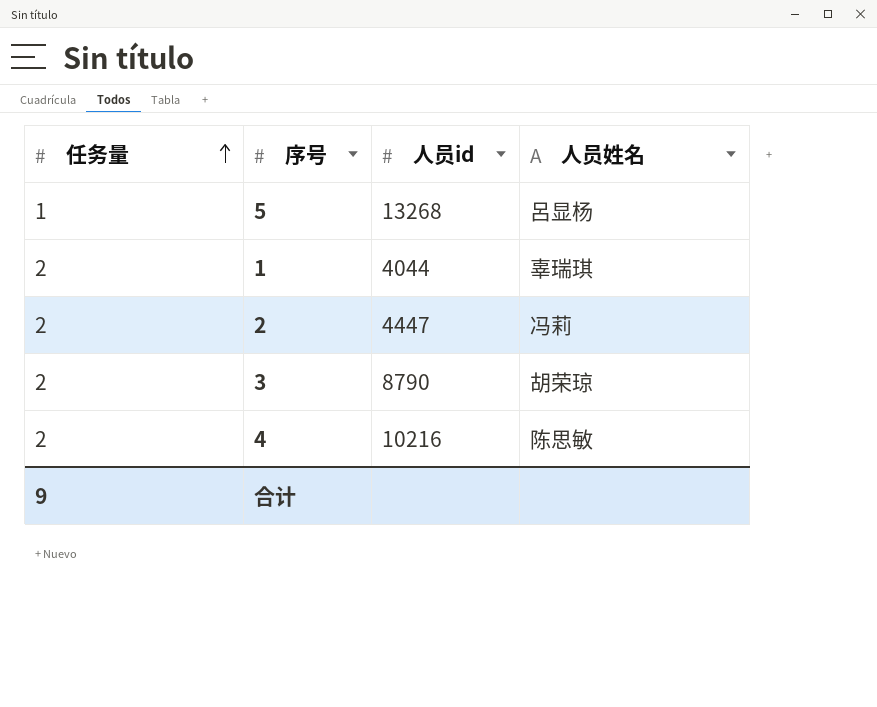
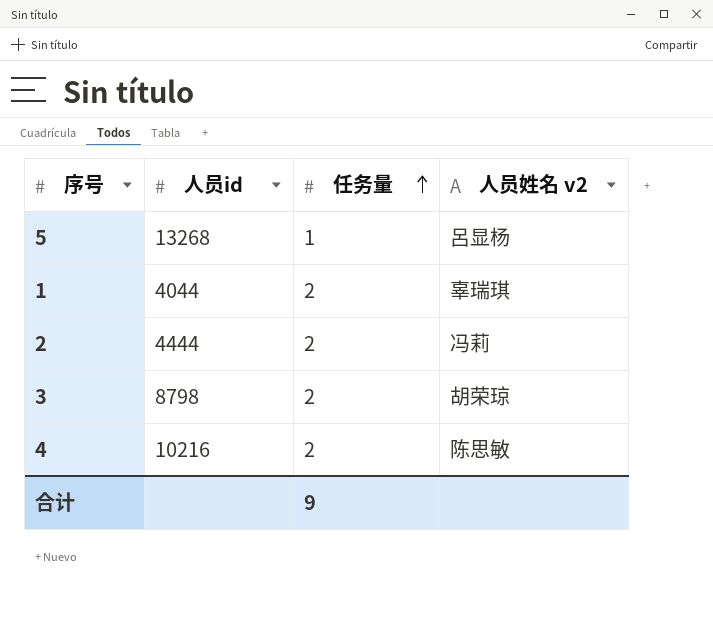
column 任务量 | position: 1 -> 3
column name: 人员姓名 -> 人员姓名 v2
2 | 人员id: 4447 -> 4444
3 | 人员id: 8790 -> 8798

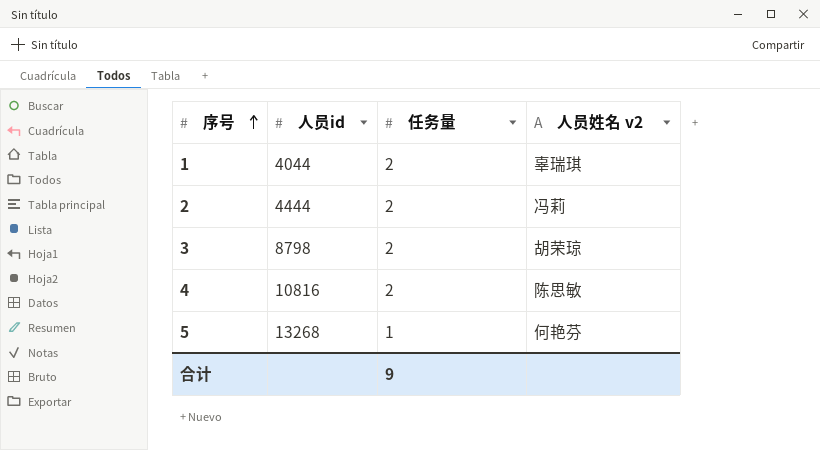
row order: 任务量 ascending -> 序号 ascending
4 | 人员id: 10216 -> 10816
5 | 人员姓名 v2: 呂显杨 -> 何艳芬

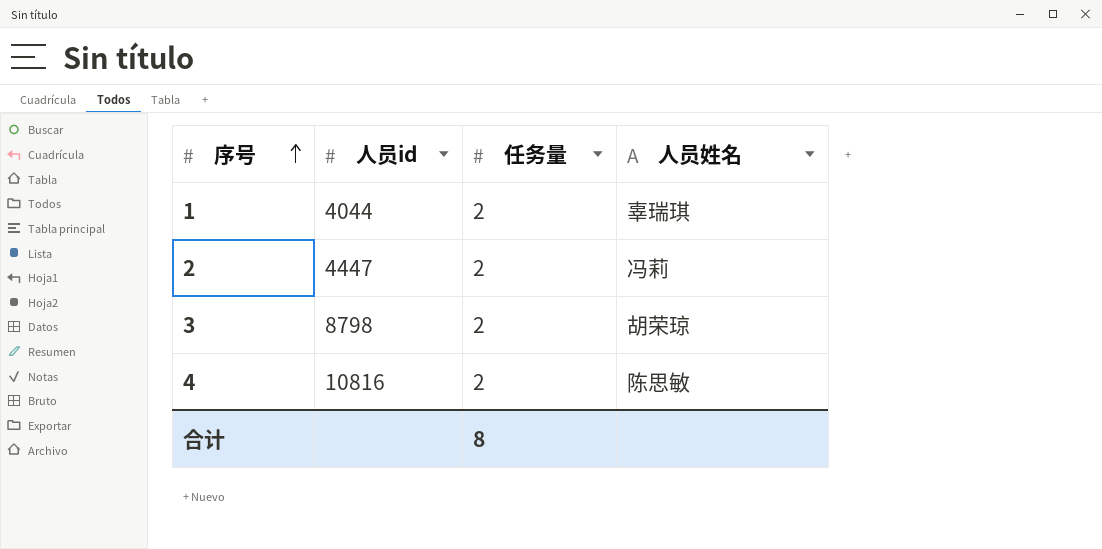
column name: 人员姓名 v2 -> 人员姓名
row 5: 13268 | 1 | 何艳芬 -> none
2 | 人员id: 4444 -> 4447
合计 | 任务量: 9 -> 8

